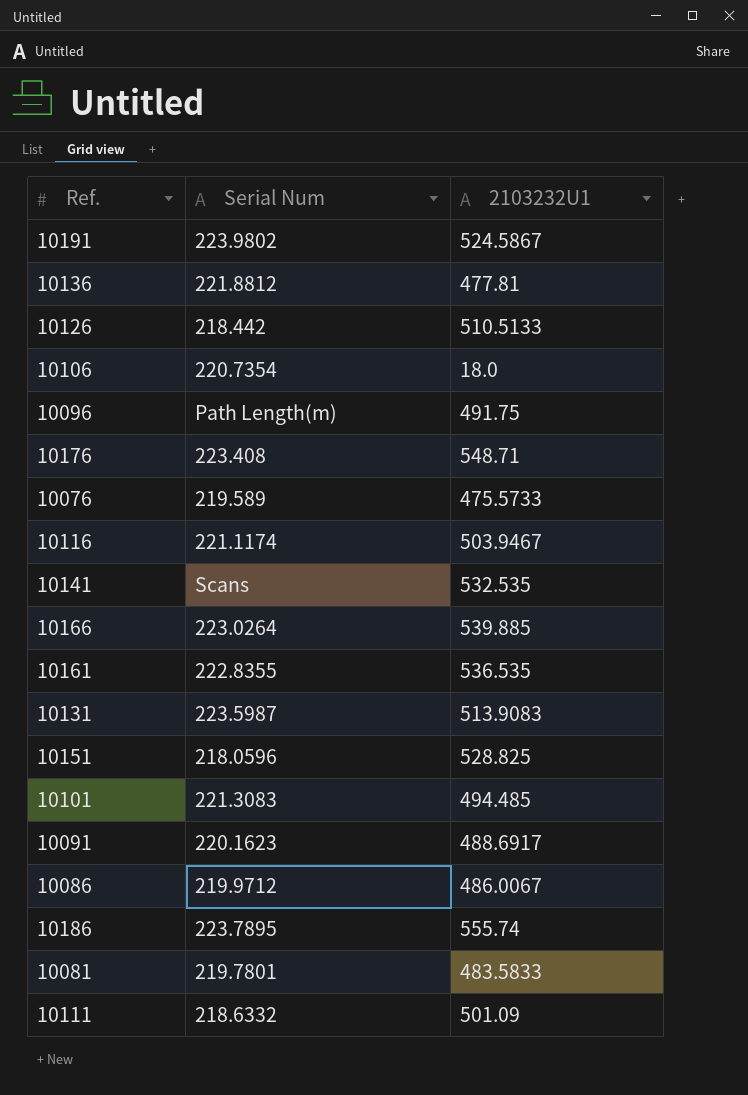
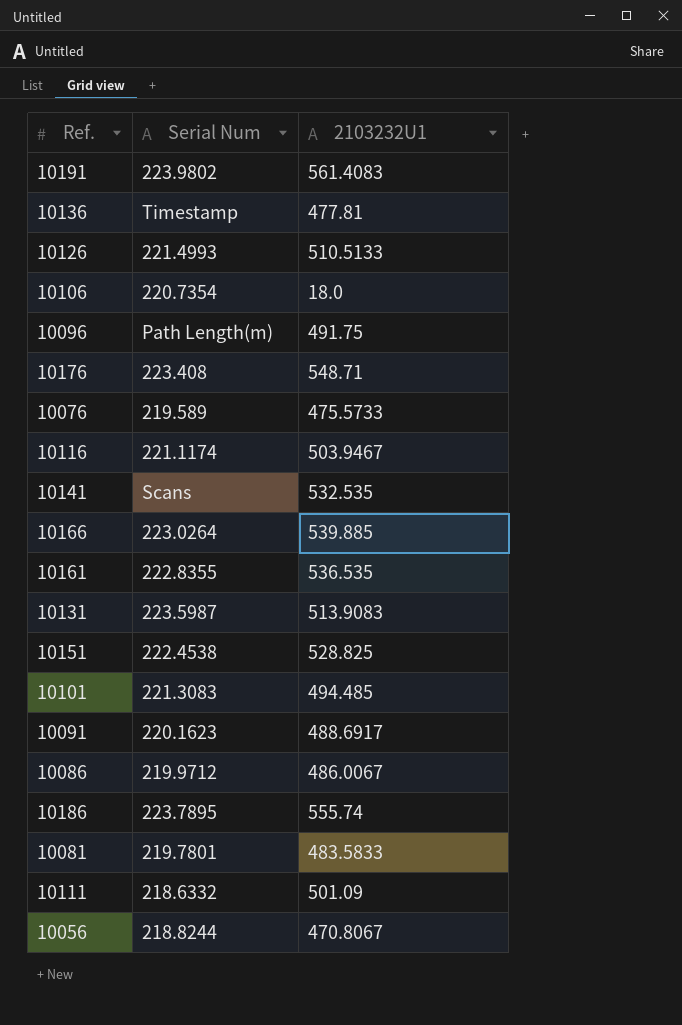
10191 | 2103232U1: 524.5867 -> 561.4083
10136 | Serial Num: 221.8812 -> Timestamp
10126 | Serial Num: 218.442 -> 221.4993
10151 | Serial Num: 218.0596 -> 222.4538
row 10056: none -> 218.8244 | 470.8067

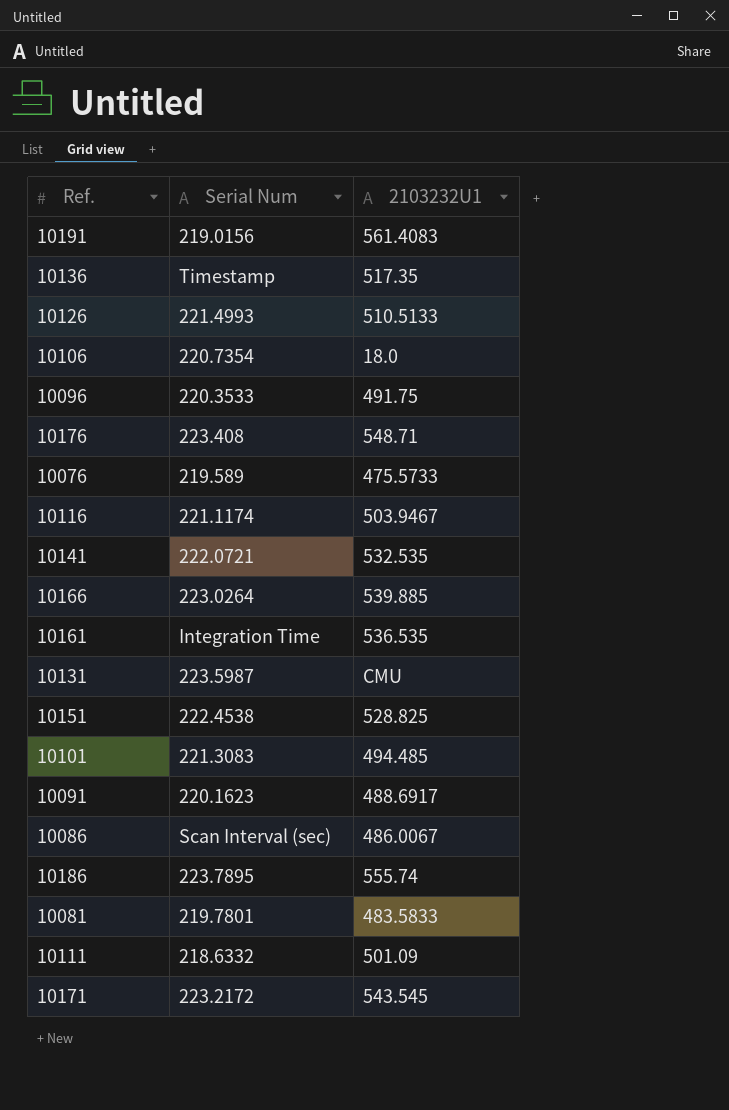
row 10056: 218.8244 | 470.8067 -> none
10191 | Serial Num: 223.9802 -> 219.0156
10136 | 2103232U1: 477.81 -> 517.35
10096 | Serial Num: Path Length(m) -> 220.3533
10141 | Serial Num: Scans -> 222.0721
10161 | Serial Num: 222.8355 -> Integration Time
10131 | 2103232U1: 513.9083 -> CMU
10086 | Serial Num: 219.9712 -> Scan Interval (sec)
row 10171: none -> 223.2172 | 543.545

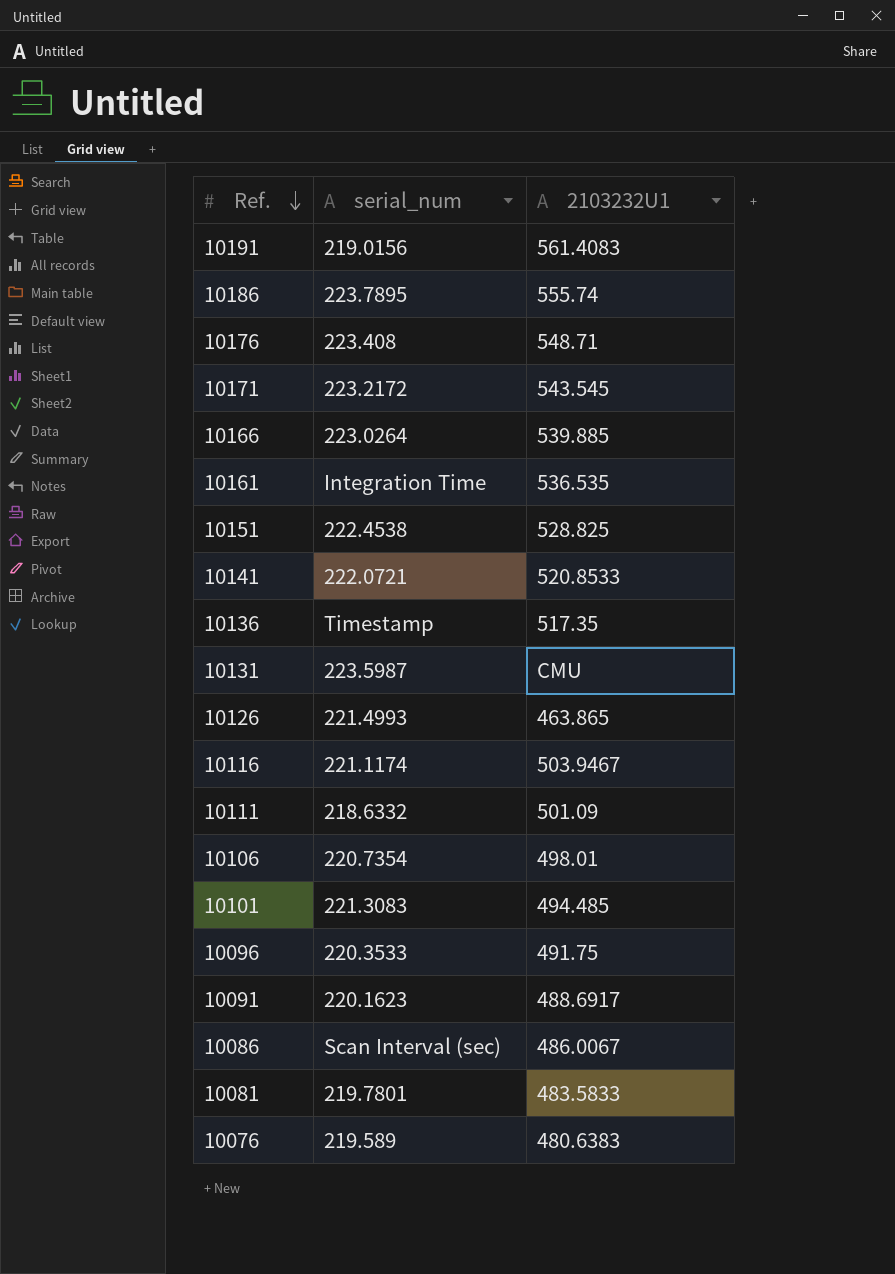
row order: none -> Ref. descending
column name: Serial Num -> serial_num
10141 | 2103232U1: 532.535 -> 520.8533
10126 | 2103232U1: 510.5133 -> 463.865
10106 | 2103232U1: 18.0 -> 498.01
10076 | 2103232U1: 475.5733 -> 480.6383

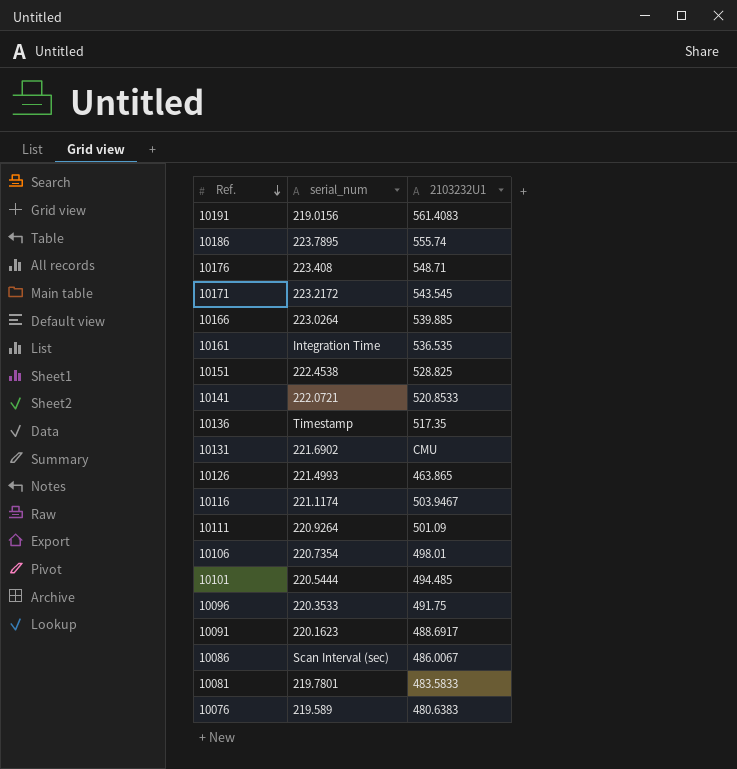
10131 | serial_num: 223.5987 -> 221.6902
10111 | serial_num: 218.6332 -> 220.9264
10101 | serial_num: 221.3083 -> 220.5444

